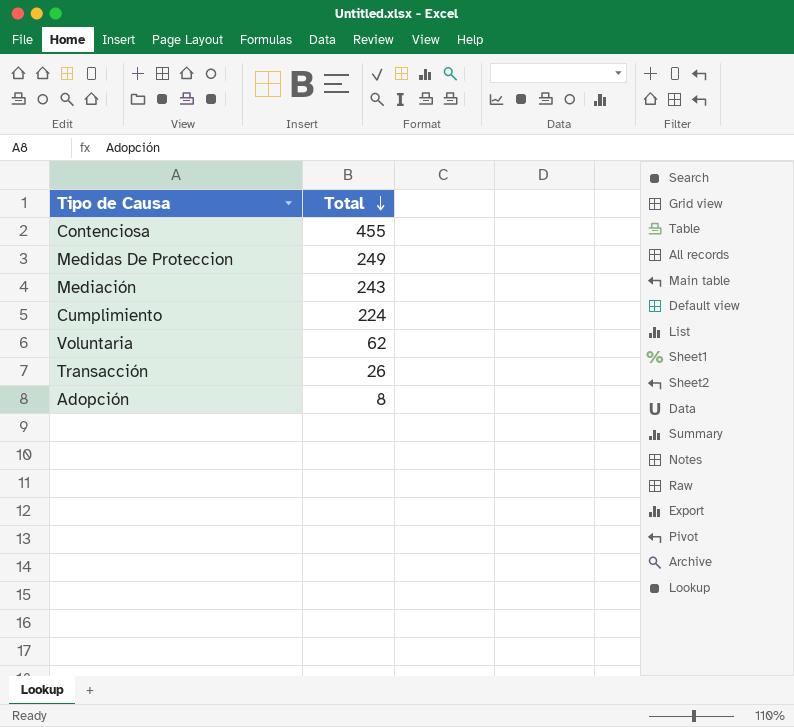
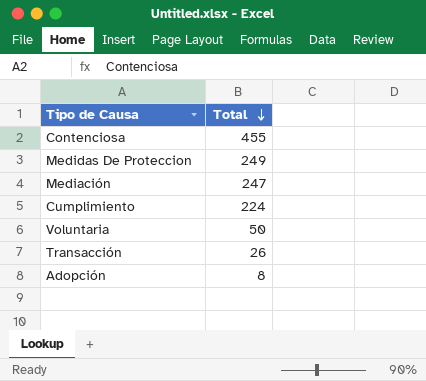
Mediación | Total: 243 -> 247
Voluntaria | Total: 62 -> 50

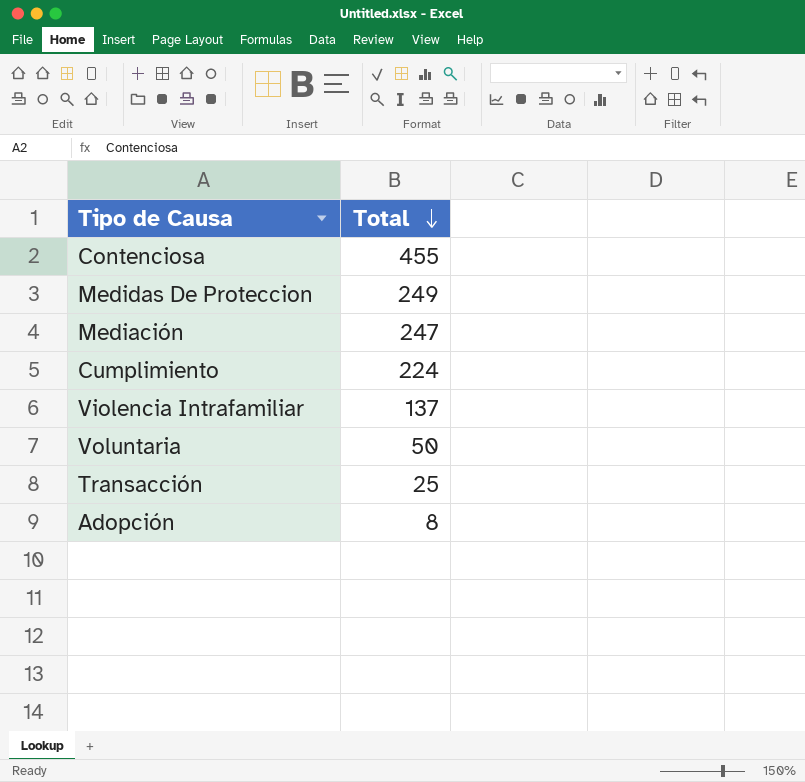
row Violencia Intrafamiliar: none -> 137
Transacción | Total: 26 -> 25

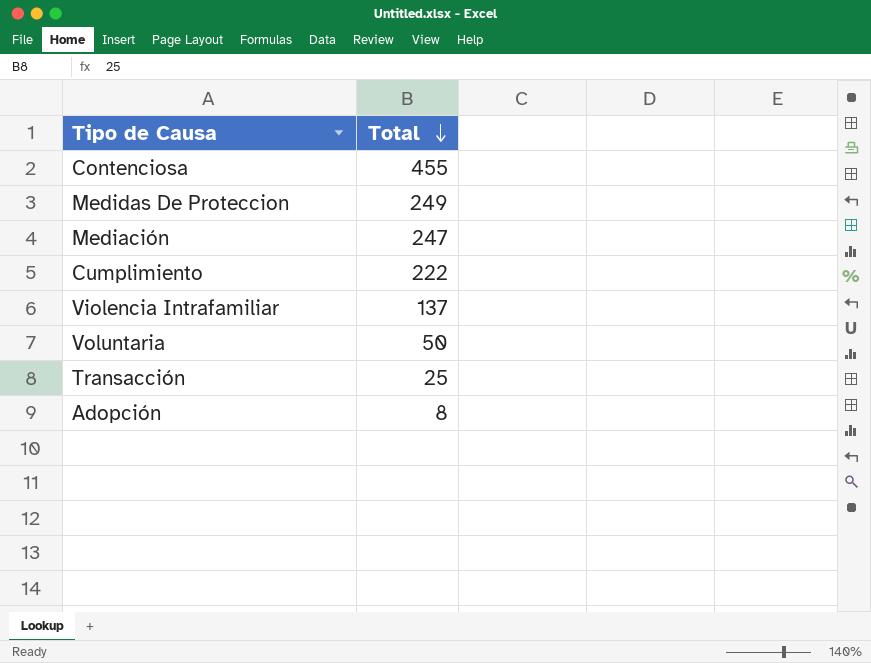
Cumplimiento | Total: 224 -> 222

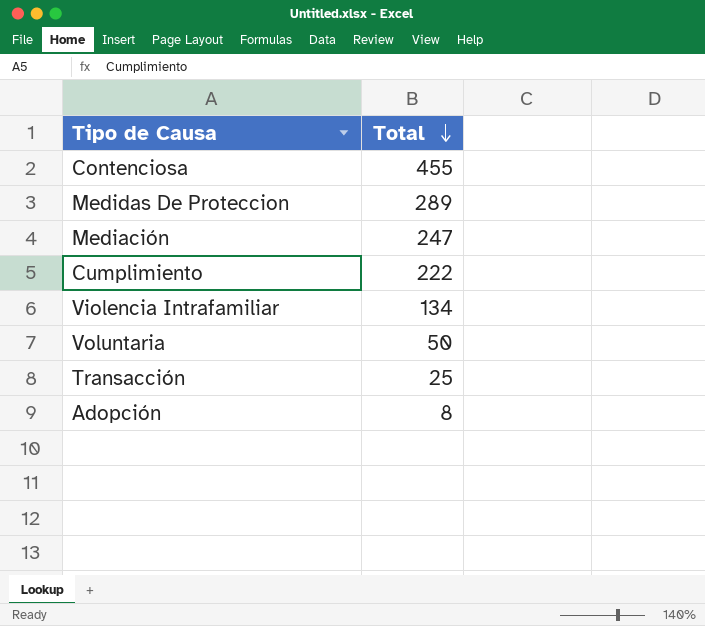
Medidas De Proteccion | Total: 249 -> 289
Violencia Intrafamiliar | Total: 137 -> 134

